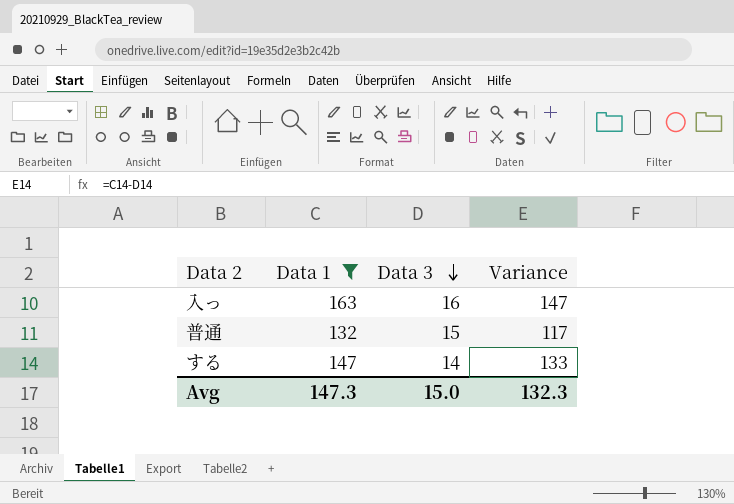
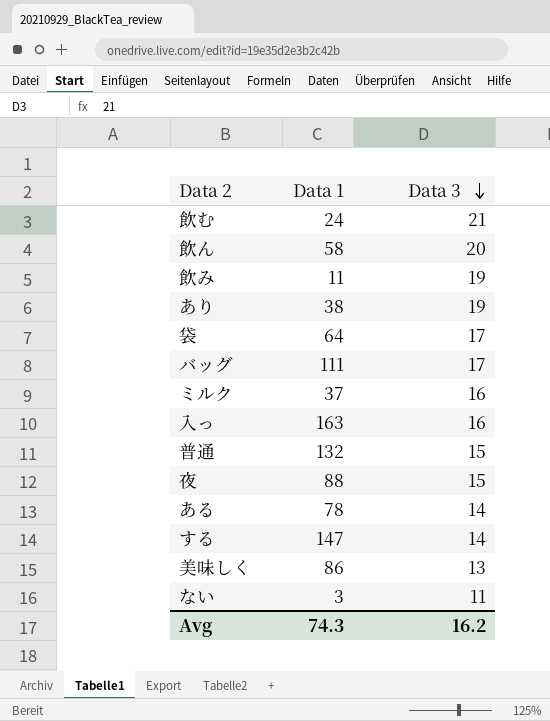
filter: Data 1 >= 132 -> none
column Variance | formula: [Data 1] - [Data 3] -> none
Avg | Data 1: 147.3 -> 74.3
Avg | Data 3: 15.0 -> 16.2

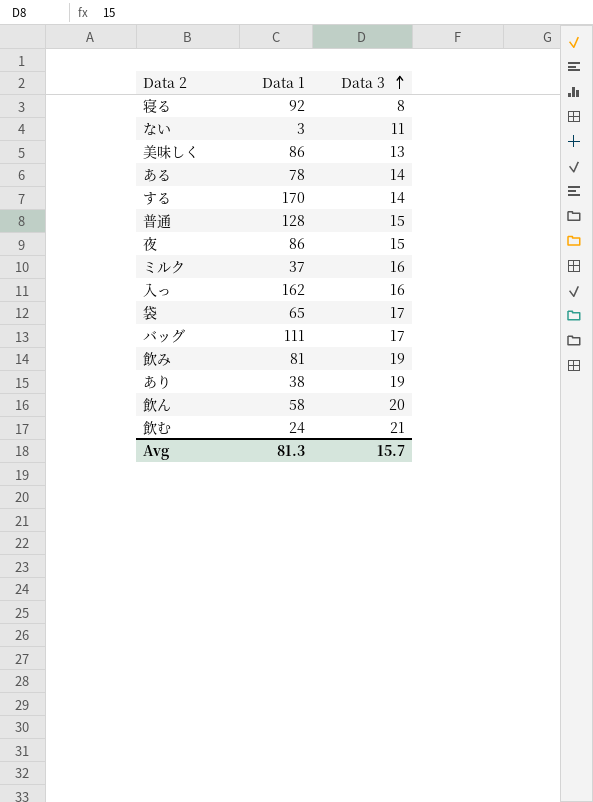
row order: Data 3 descending -> Data 3 ascending
row 寝る: none -> 92 | 8
する | Data 1: 147 -> 170
普通 | Data 1: 132 -> 128
夜 | Data 1: 88 -> 86
入っ | Data 1: 163 -> 162
袋 | Data 1: 64 -> 65
飲み | Data 1: 11 -> 81
Avg | Data 1: 74.3 -> 81.3
Avg | Data 3: 16.2 -> 15.7

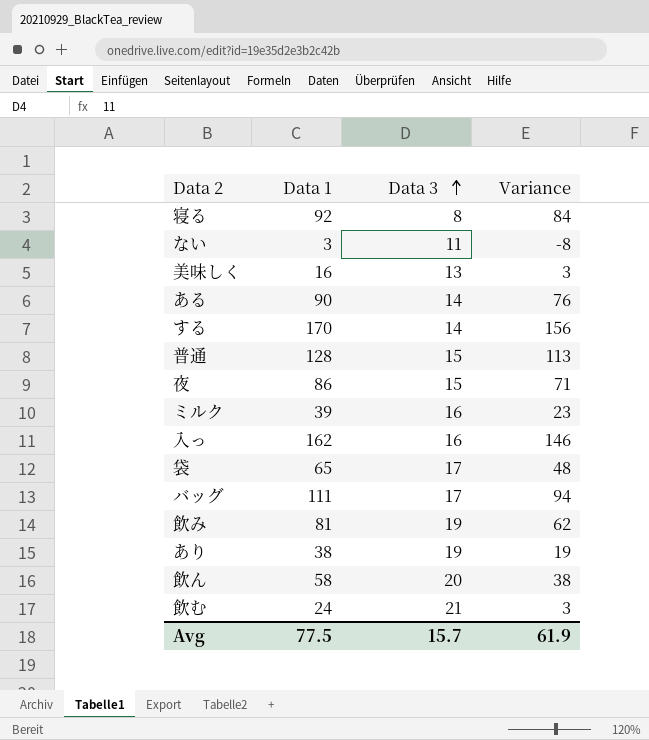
column Variance | formula: none -> [Data 1] - [Data 3]
美味しく | Data 1: 86 -> 16
ある | Data 1: 78 -> 90
ミルク | Data 1: 37 -> 39
Avg | Data 1: 81.3 -> 77.5

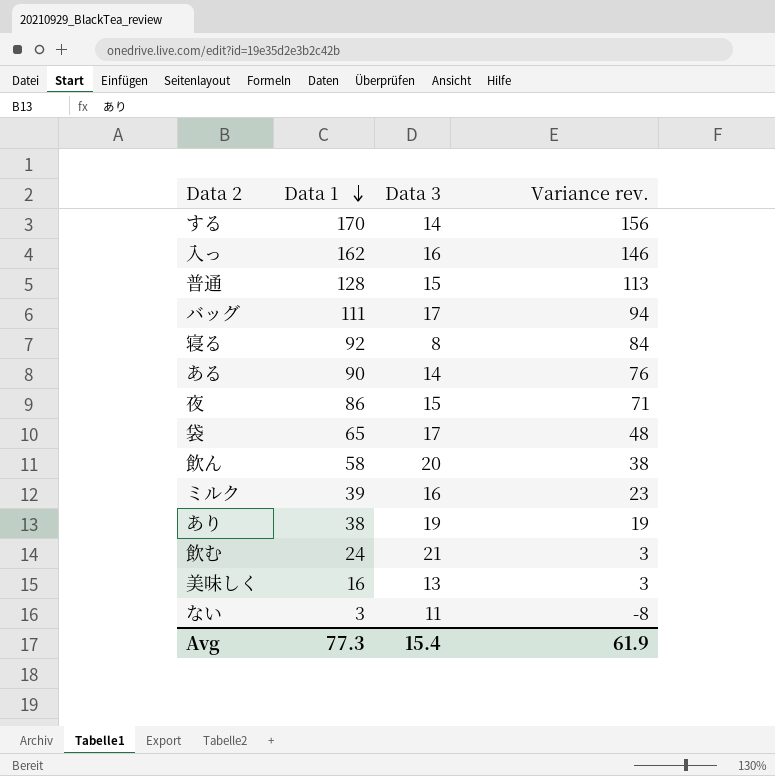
row order: Data 3 ascending -> Data 1 descending
column name: Variance -> Variance rev.
row 飲み: 81 | 19 | 62 -> none
Avg | Data 1: 77.5 -> 77.3
Avg | Data 3: 15.7 -> 15.4

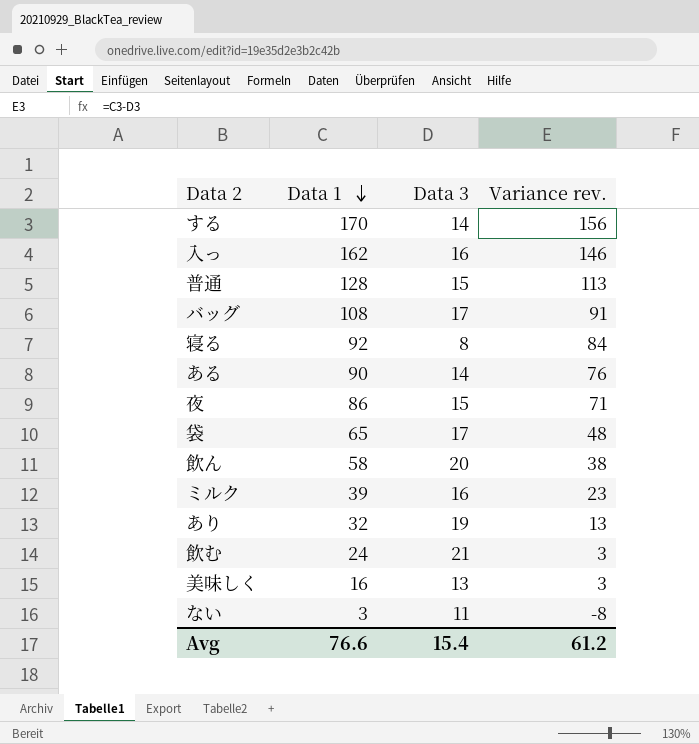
バッグ | Data 1: 111 -> 108
バッグ | Variance rev.: 94 -> 91
あり | Data 1: 38 -> 32
あり | Variance rev.: 19 -> 13
Avg | Data 1: 77.3 -> 76.6
Avg | Variance rev.: 61.9 -> 61.2

